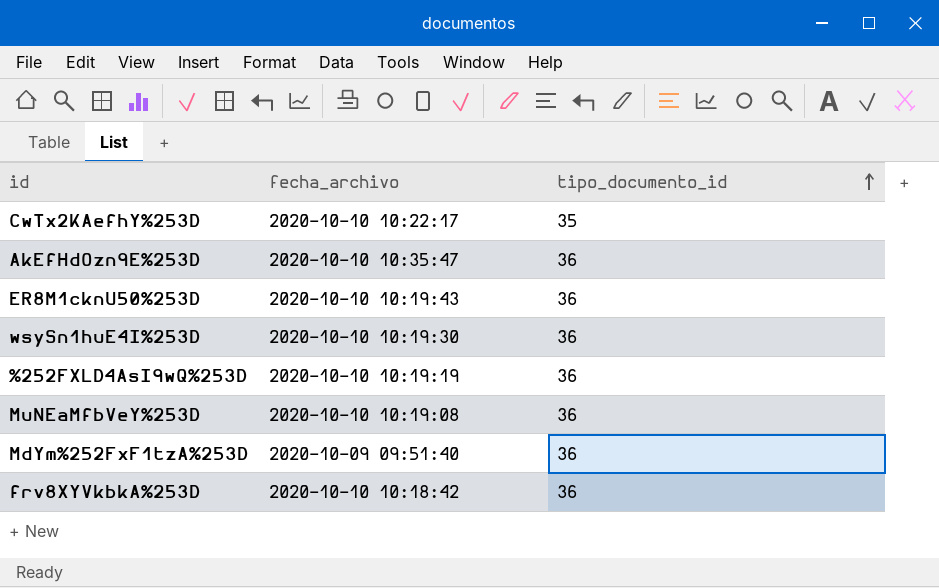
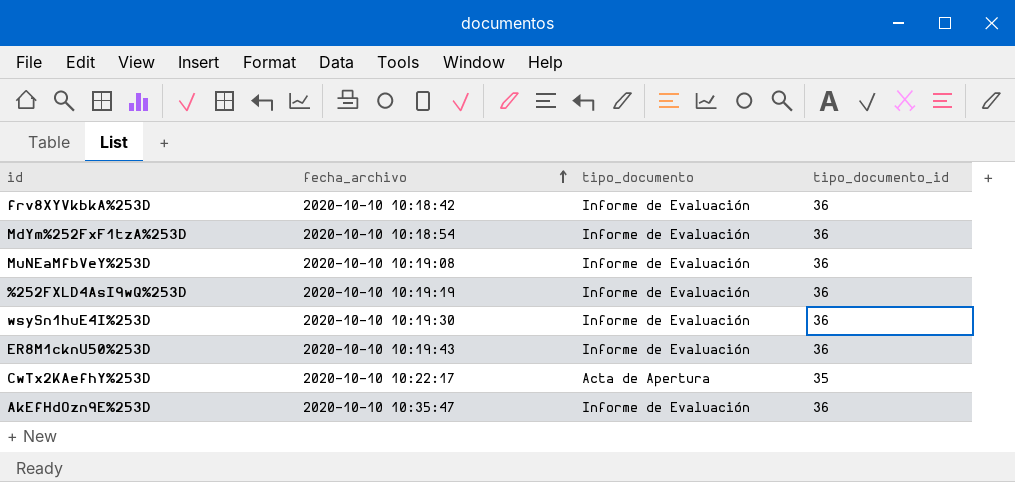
row order: tipo_documento_id ascending -> fecha_archivo ascending
column tipo_documento | position: none -> 3
MdYm%252FxF1tzA%253D | fecha_archivo: 2020-10-09 09:51:40 -> 2020-10-10 10:18:54

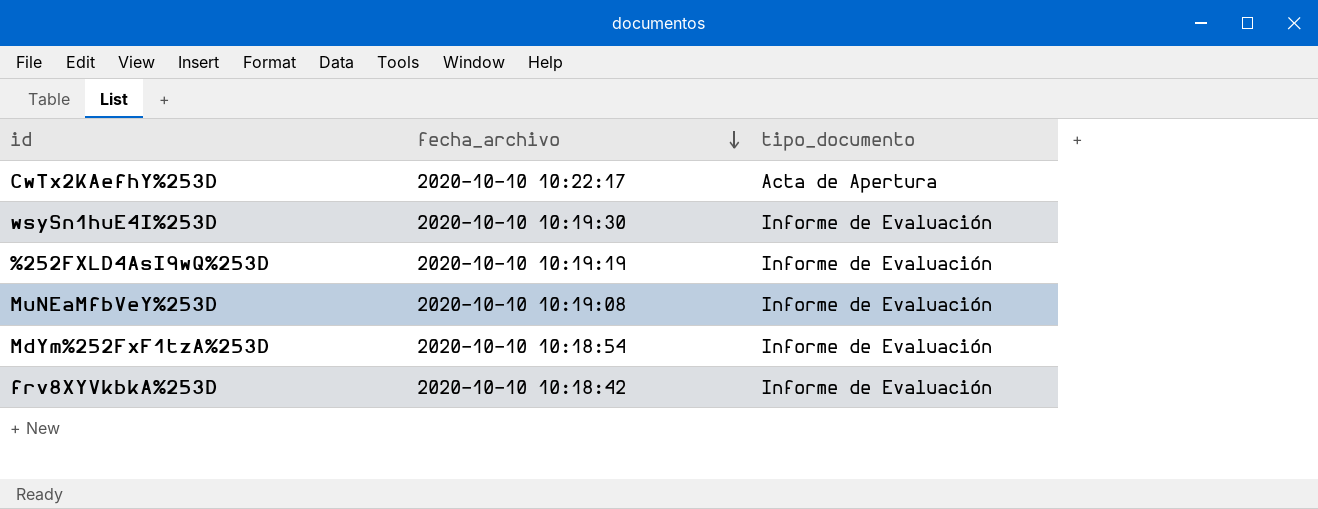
row order: fecha_archivo ascending -> fecha_archivo descending
column tipo_documento_id | position: 4 -> none
row ER8M1cknU50%253D: 2020-10-10 10:19:43 | Informe de Evaluación | 36 -> none
row AkEfHdOzn9E%253D: 2020-10-10 10:35:47 | Informe de Evaluación | 36 -> none

